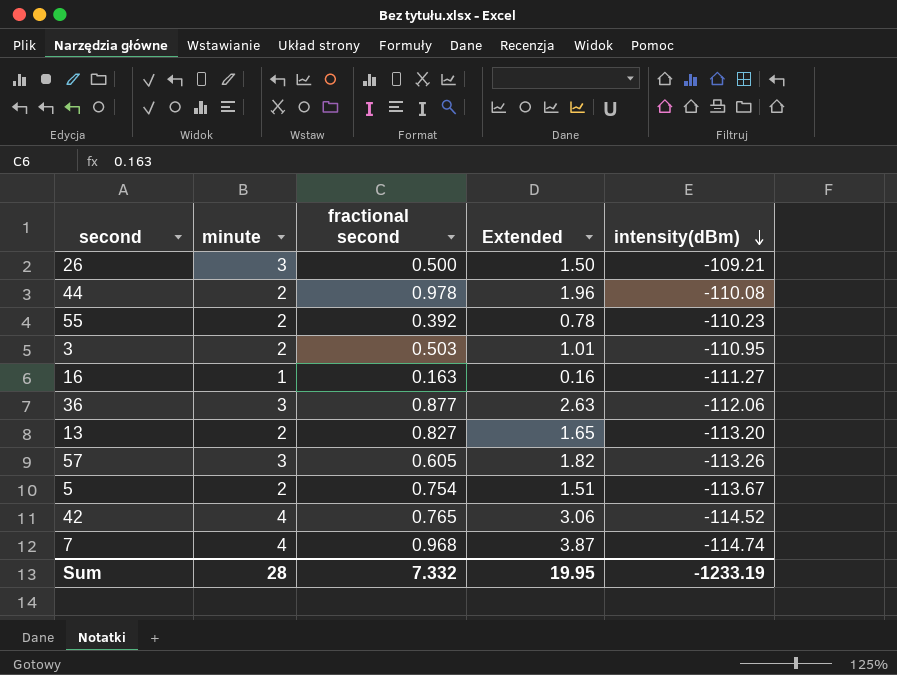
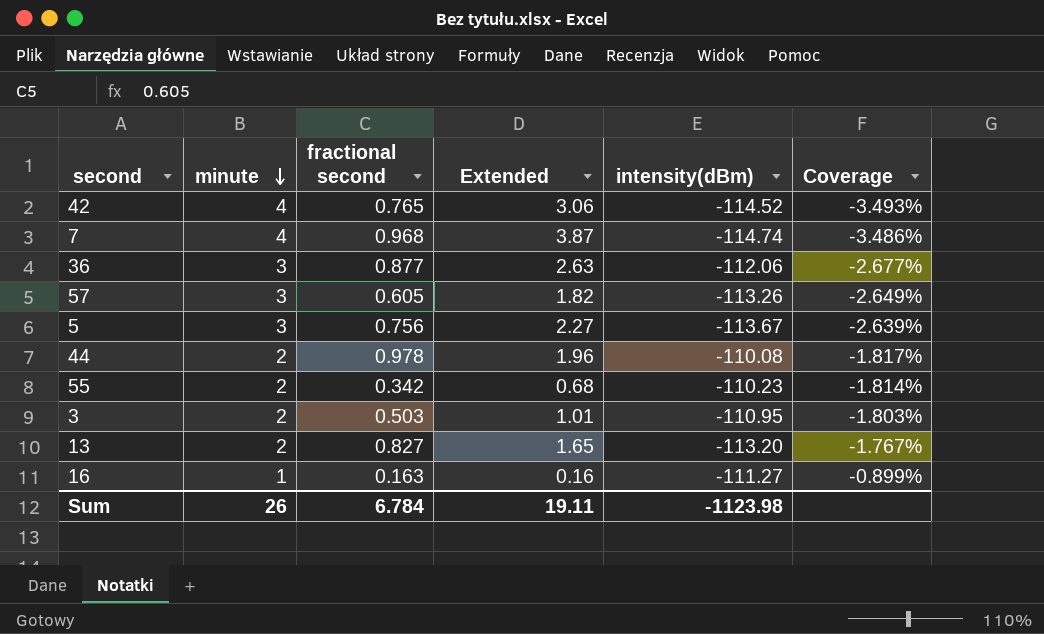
row order: intensity(dBm) descending -> minute descending
column Coverage | formula: none -> [minute] / [intensity(dBm)]
row 26: 3 | 0.500 | 1.50 | -109.21 -> none
5 | minute: 2 -> 3
5 | fractional second: 0.754 -> 0.756
5 | Extended: 1.51 -> 2.27
55 | fractional second: 0.392 -> 0.342
55 | Extended: 0.78 -> 0.68
Sum | minute: 28 -> 26
Sum | fractional second: 7.332 -> 6.784
Sum | Extended: 19.95 -> 19.11
Sum | intensity(dBm): -1233.19 -> -1123.98

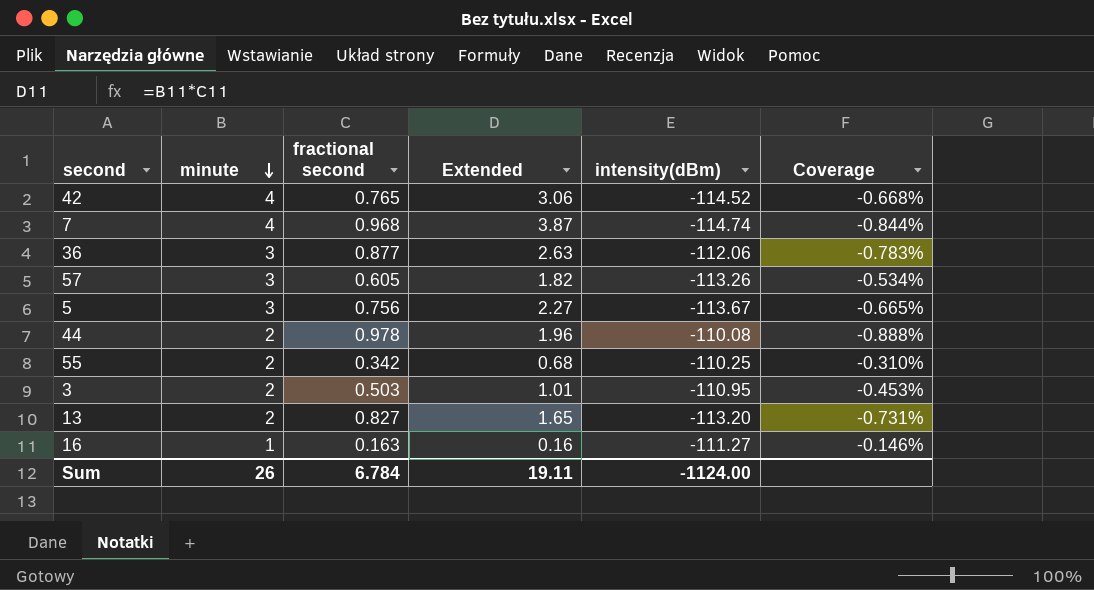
column Coverage | formula: [minute] / [intensity(dBm)] -> [fractional second] / [intensity(dBm)]
55 | intensity(dBm): -110.23 -> -110.25
Sum | intensity(dBm): -1123.98 -> -1124.00

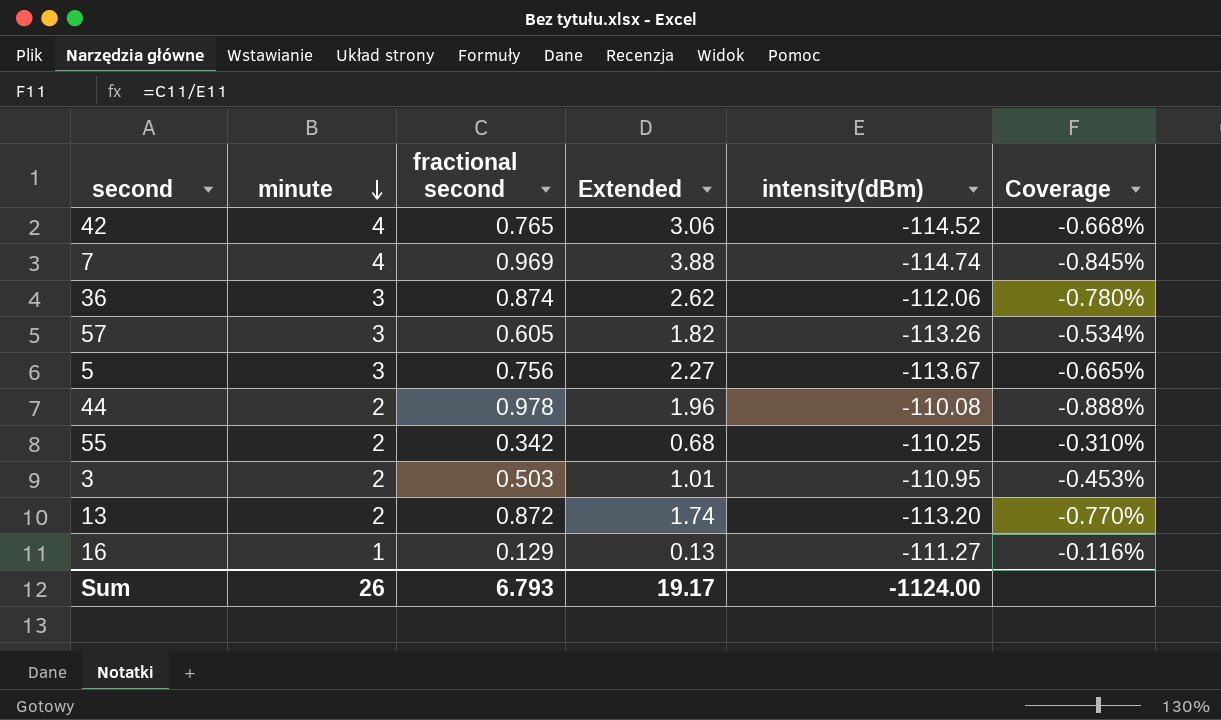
7 | fractional second: 0.968 -> 0.969
7 | Extended: 3.87 -> 3.88
7 | Coverage: -0.844% -> -0.845%
36 | fractional second: 0.877 -> 0.874
36 | Extended: 2.63 -> 2.62
36 | Coverage: -0.783% -> -0.780%
13 | fractional second: 0.827 -> 0.872
13 | Extended: 1.65 -> 1.74
13 | Coverage: -0.731% -> -0.770%
16 | fractional second: 0.163 -> 0.129
16 | Extended: 0.16 -> 0.13
16 | Coverage: -0.146% -> -0.116%
Sum | fractional second: 6.784 -> 6.793
Sum | Extended: 19.11 -> 19.17

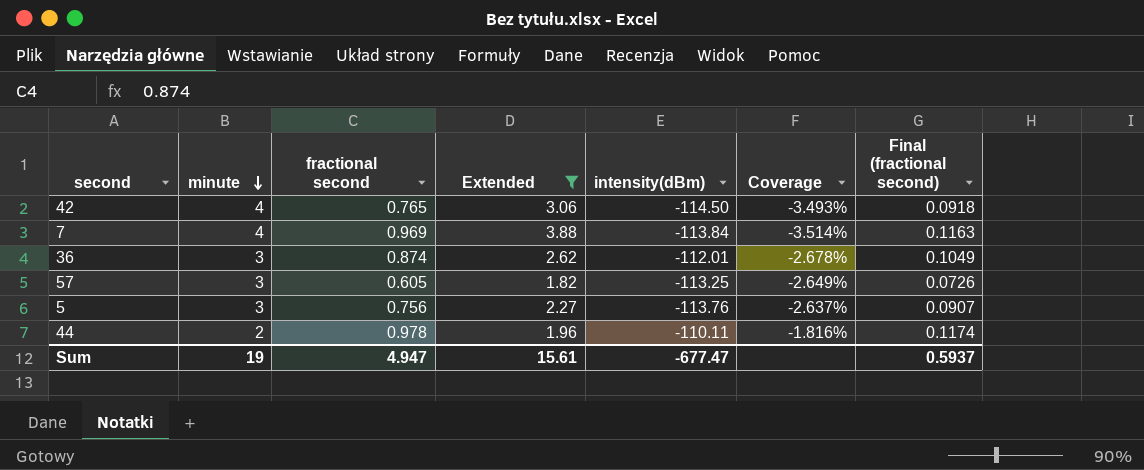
filter: none -> Extended >= 1.82
column Coverage | formula: [fractional second] / [intensity(dBm)] -> [minute] / [intensity(dBm)]
column Final (fractional second) | formula: none -> [fractional second] * 0.12
42 | intensity(dBm): -114.52 -> -114.50
7 | intensity(dBm): -114.74 -> -113.84
36 | intensity(dBm): -112.06 -> -112.01
57 | intensity(dBm): -113.26 -> -113.25
5 | intensity(dBm): -113.67 -> -113.76
44 | intensity(dBm): -110.08 -> -110.11
Sum | minute: 26 -> 19
Sum | fractional second: 6.793 -> 4.947
Sum | Extended: 19.17 -> 15.61
Sum | intensity(dBm): -1124.00 -> -677.47

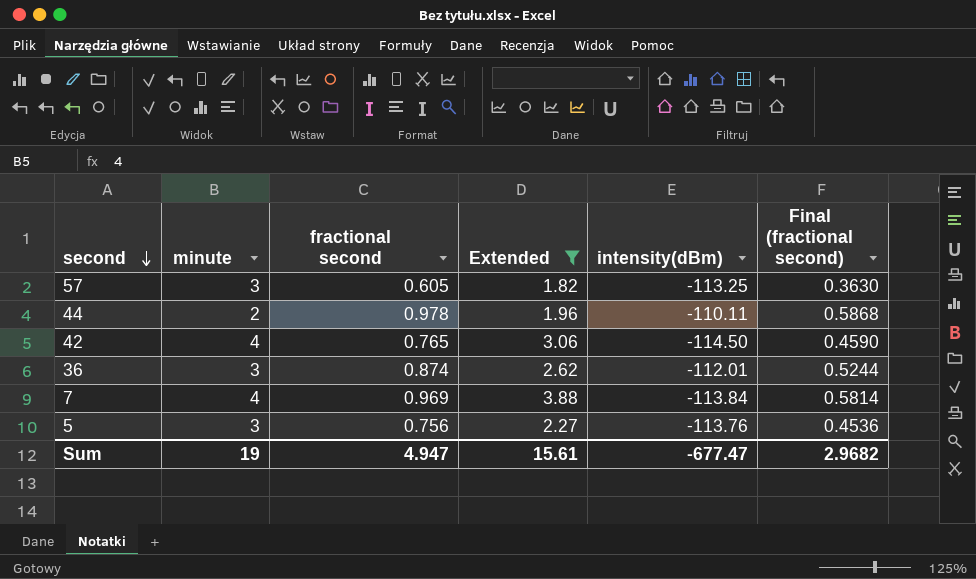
row order: minute descending -> second descending
column Coverage | formula: [minute] / [intensity(dBm)] -> none
column Final (fractional second) | formula: [fractional second] * 0.12 -> [fractional second] * 0.6
Sum | Final (fractional second): 0.5937 -> 2.9682

